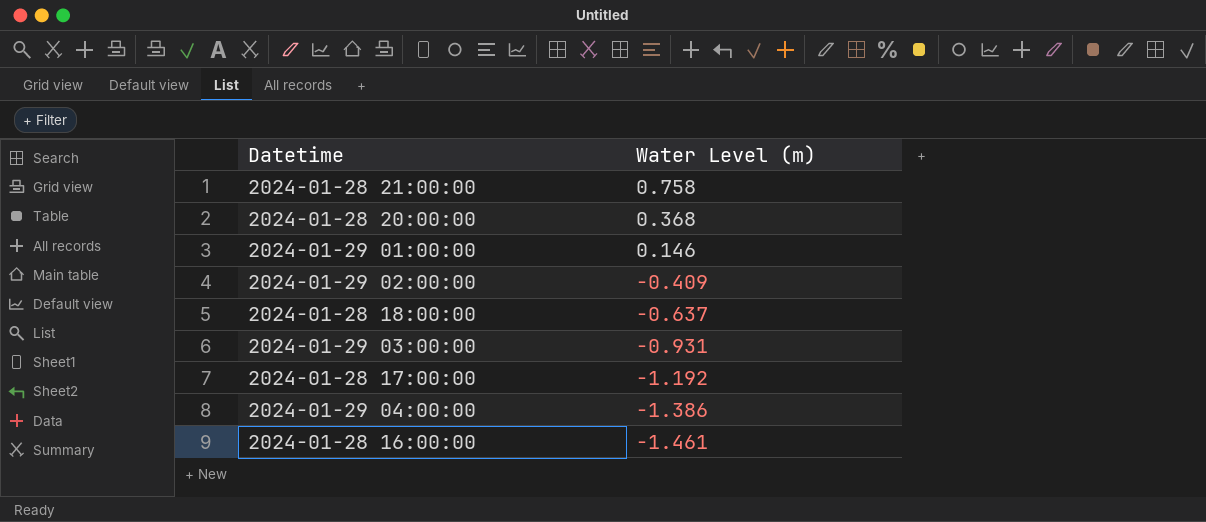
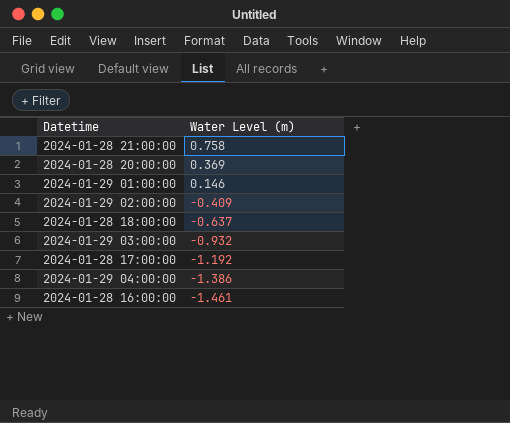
2024-01-28 20:00:00 | Water Level (m): 0.368 -> 0.369
2024-01-29 03:00:00 | Water Level (m): -0.931 -> -0.932

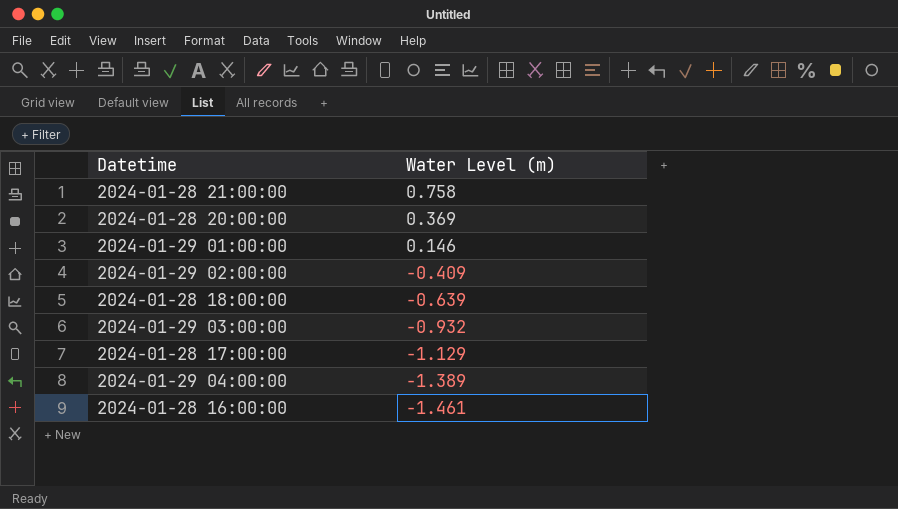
2024-01-28 18:00:00 | Water Level (m): -0.637 -> -0.639
2024-01-28 17:00:00 | Water Level (m): -1.192 -> -1.129
2024-01-29 04:00:00 | Water Level (m): -1.386 -> -1.389

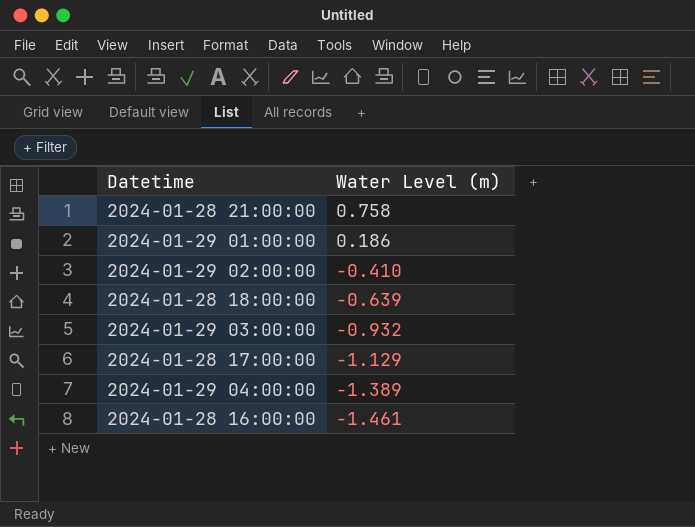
row 2024-01-28 20:00:00: 0.369 -> none
2024-01-29 01:00:00 | Water Level (m): 0.146 -> 0.186
2024-01-29 02:00:00 | Water Level (m): -0.409 -> -0.410

